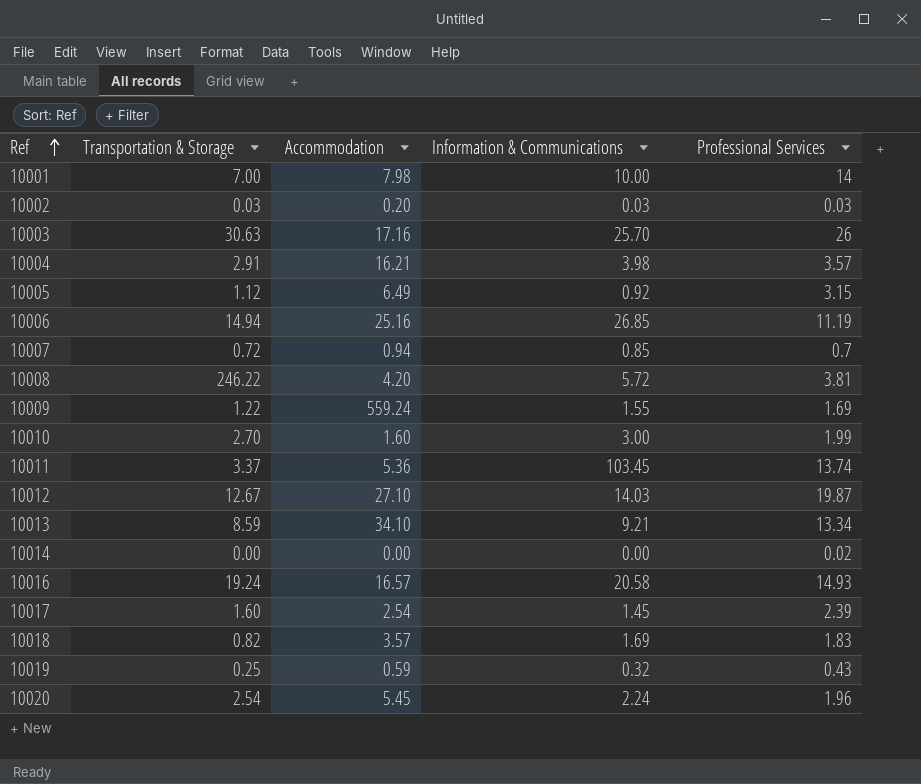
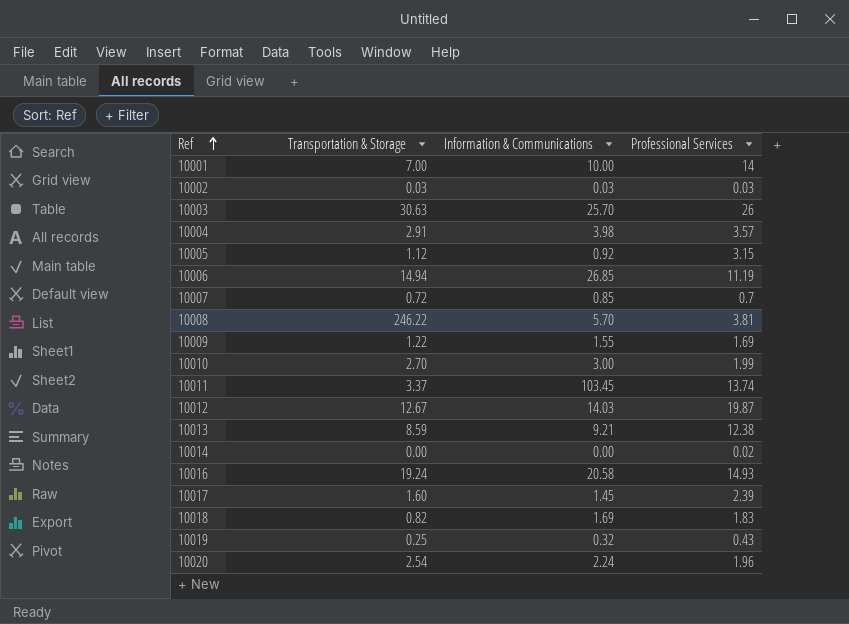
column Accommodation | position: 3 -> none
10008 | Information & Communications: 5.72 -> 5.70
10013 | Professional Services: 13.34 -> 12.38

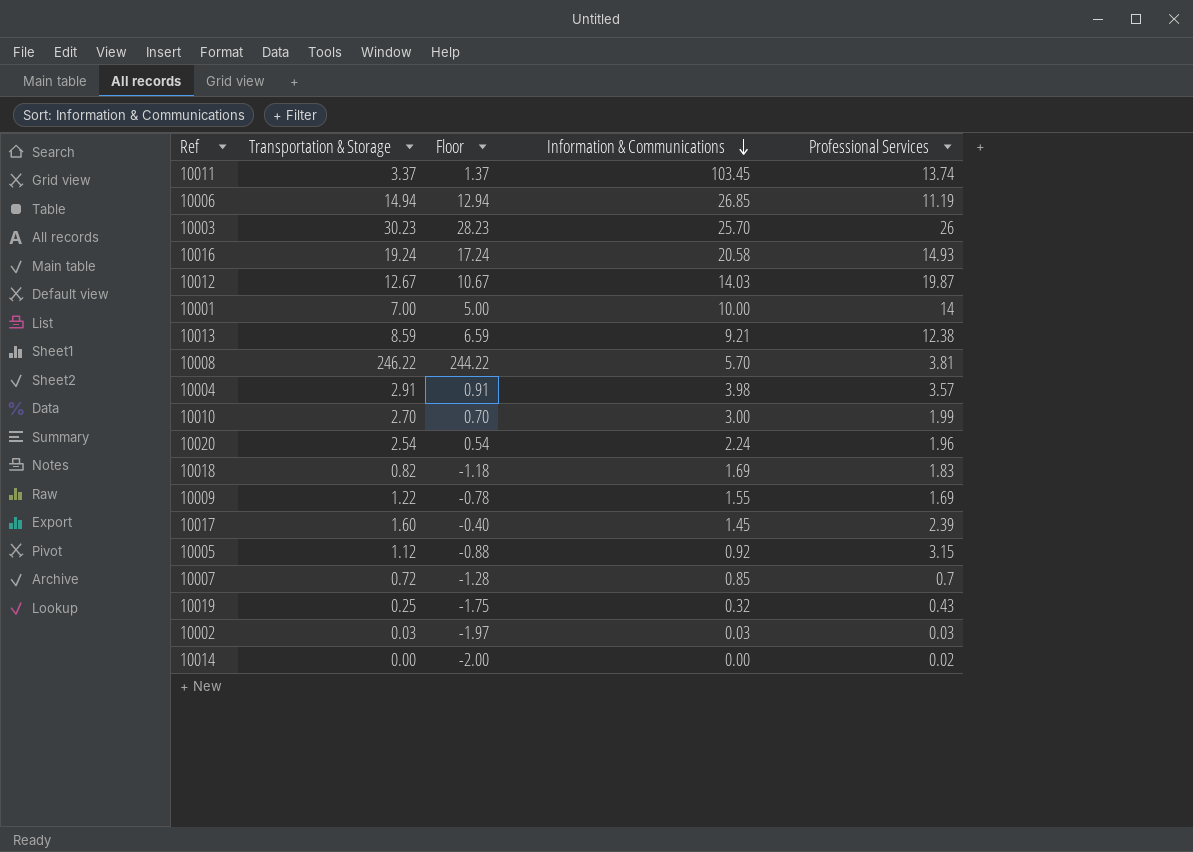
row order: Ref ascending -> Information & Communications descending
column Floor | formula: none -> [Transportation & Storage] - 2
10003 | Transportation & Storage: 30.63 -> 30.23

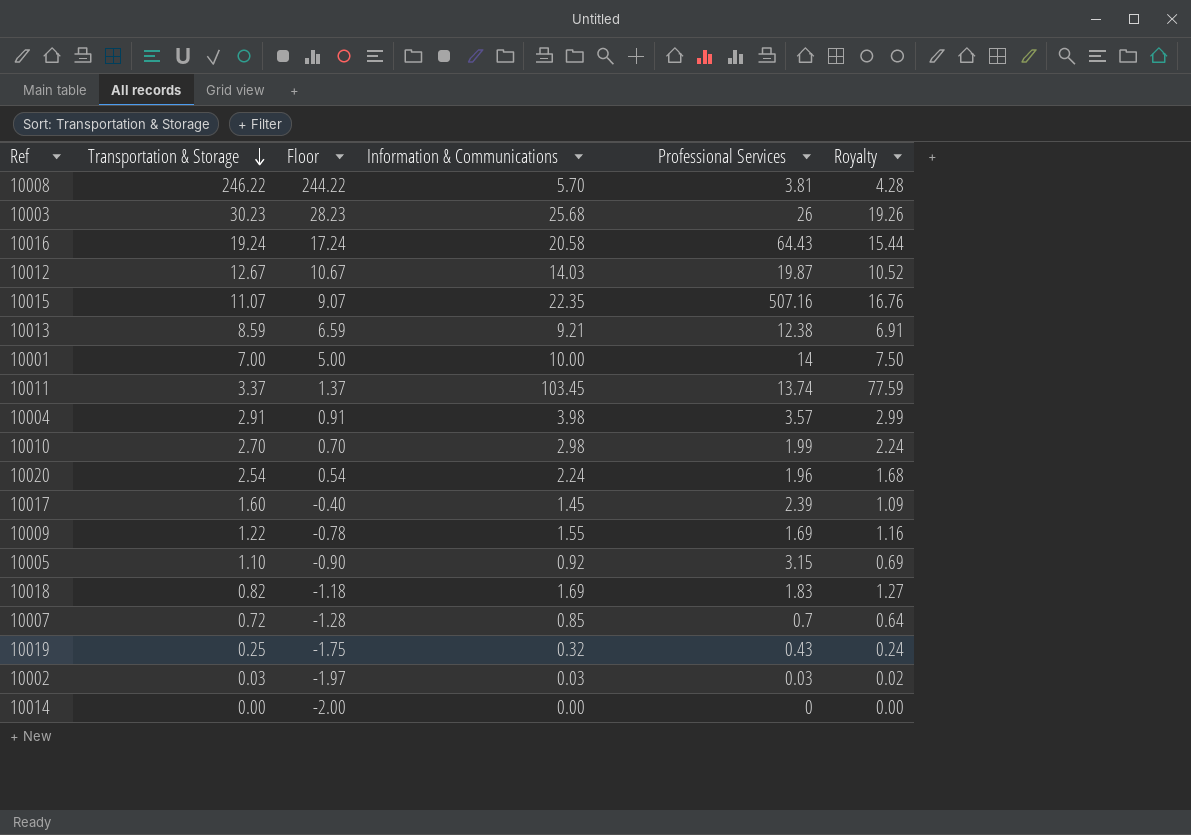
row order: Information & Communications descending -> Transportation & Storage descending
column Royalty | formula: none -> [Information & Communications] * 0.75
row 10006: 14.94 | 12.94 | 26.85 | 11.19 -> none
10003 | Information & Communications: 25.70 -> 25.68
10016 | Professional Services: 14.93 -> 64.43
row 10015: none -> 11.07 | 9.07 | 22.35 | 507.16 | 16.76
10010 | Information & Communications: 3.00 -> 2.98
10005 | Transportation & Storage: 1.12 -> 1.10
10005 | Floor: -0.88 -> -0.90
10014 | Professional Services: 0.02 -> 0

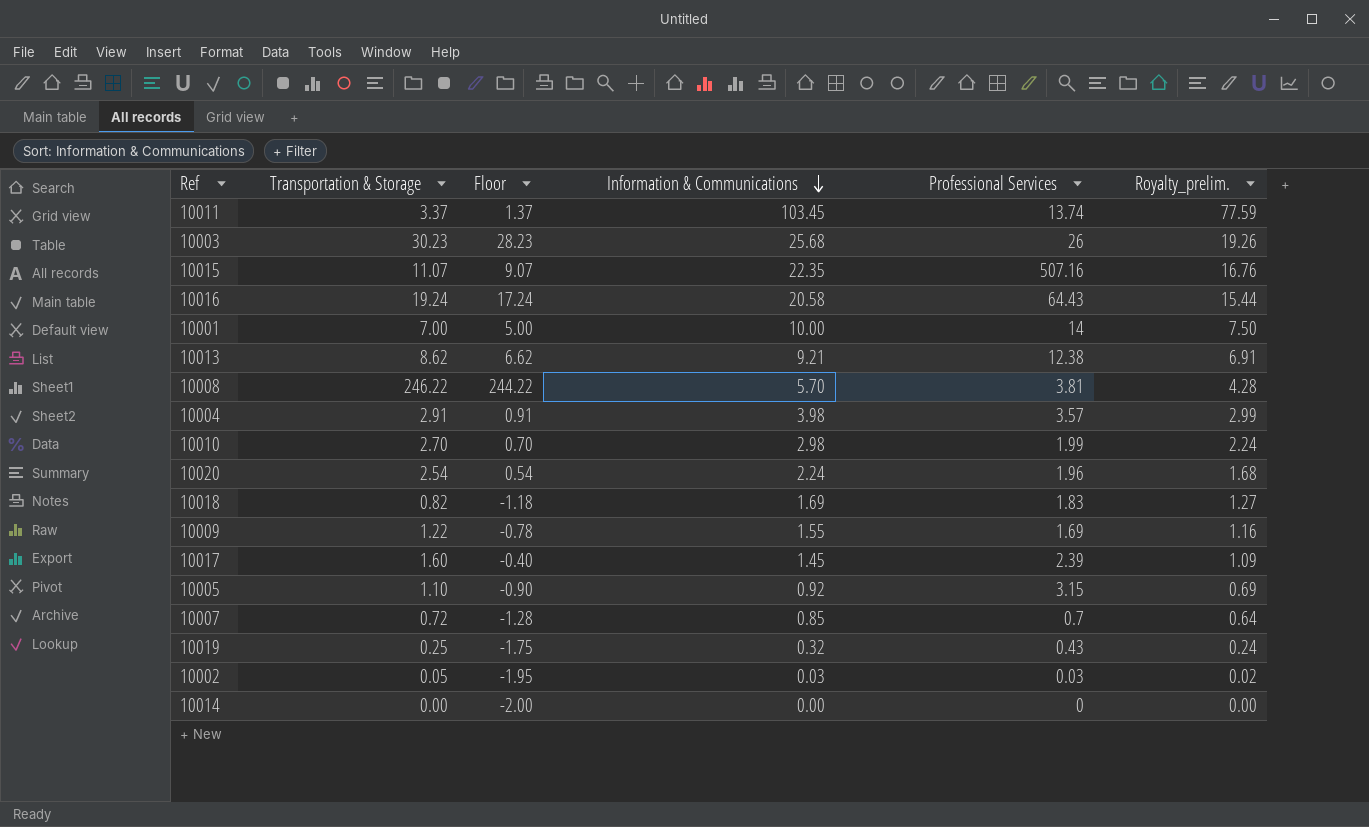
row order: Transportation & Storage descending -> Information & Communications descending
column name: Royalty -> Royalty_prelim.
row 10012: 12.67 | 10.67 | 14.03 | 19.87 | 10.52 -> none
10013 | Transportation & Storage: 8.59 -> 8.62
10013 | Floor: 6.59 -> 6.62
10002 | Transportation & Storage: 0.03 -> 0.05
10002 | Floor: -1.97 -> -1.95

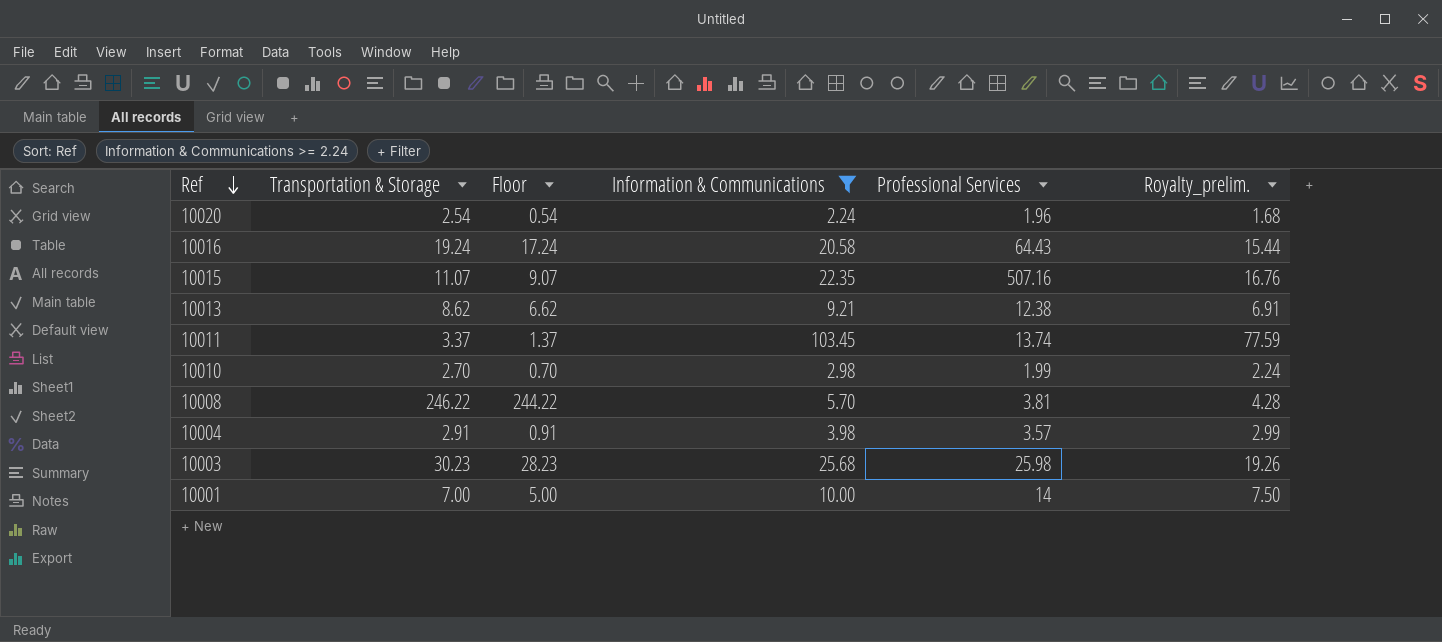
filter: none -> Information & Communications >= 2.24
row order: Information & Communications descending -> Ref descending
10003 | Professional Services: 26 -> 25.98

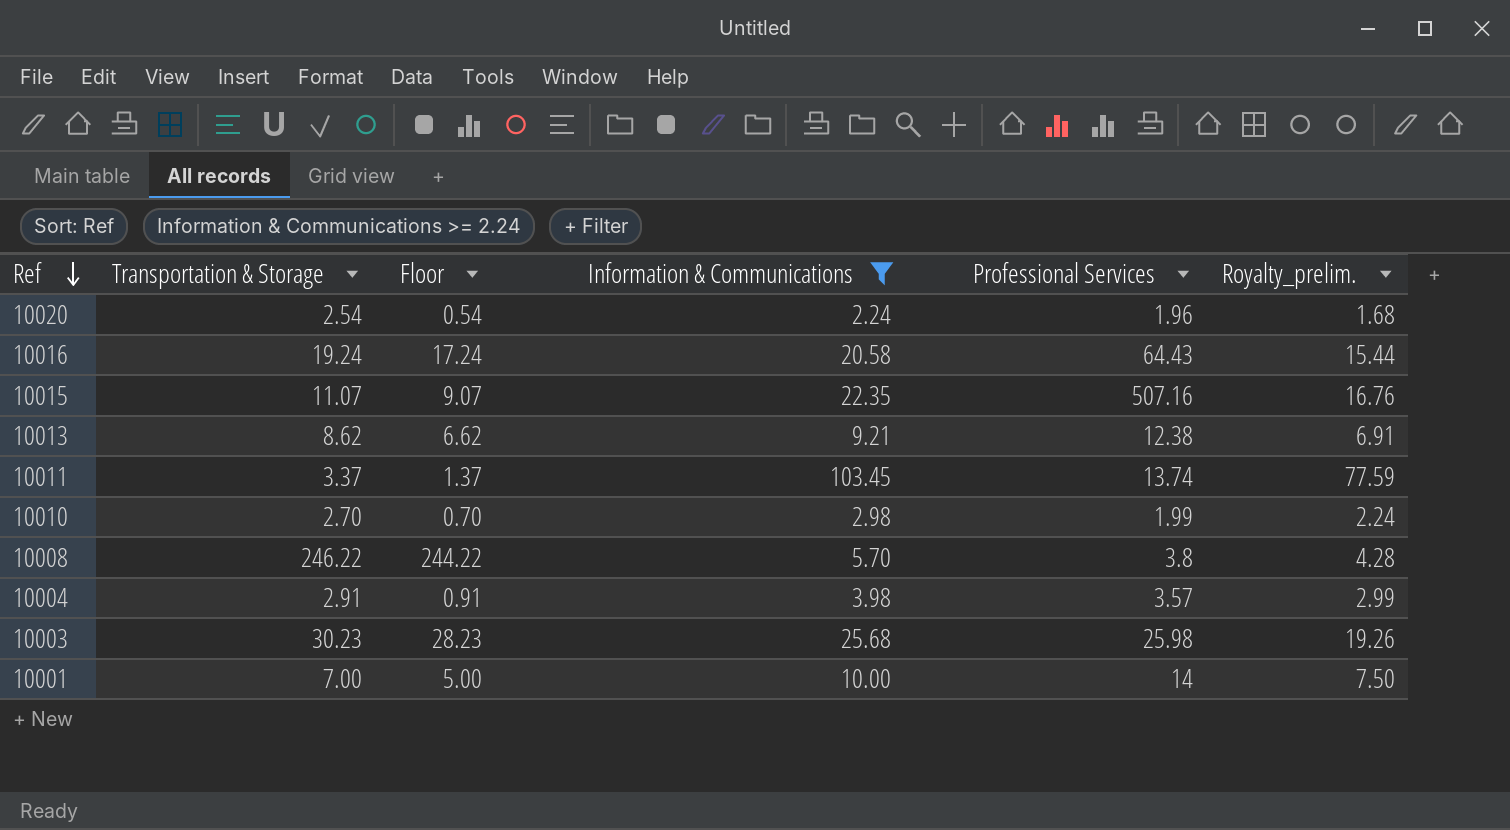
10008 | Professional Services: 3.81 -> 3.8

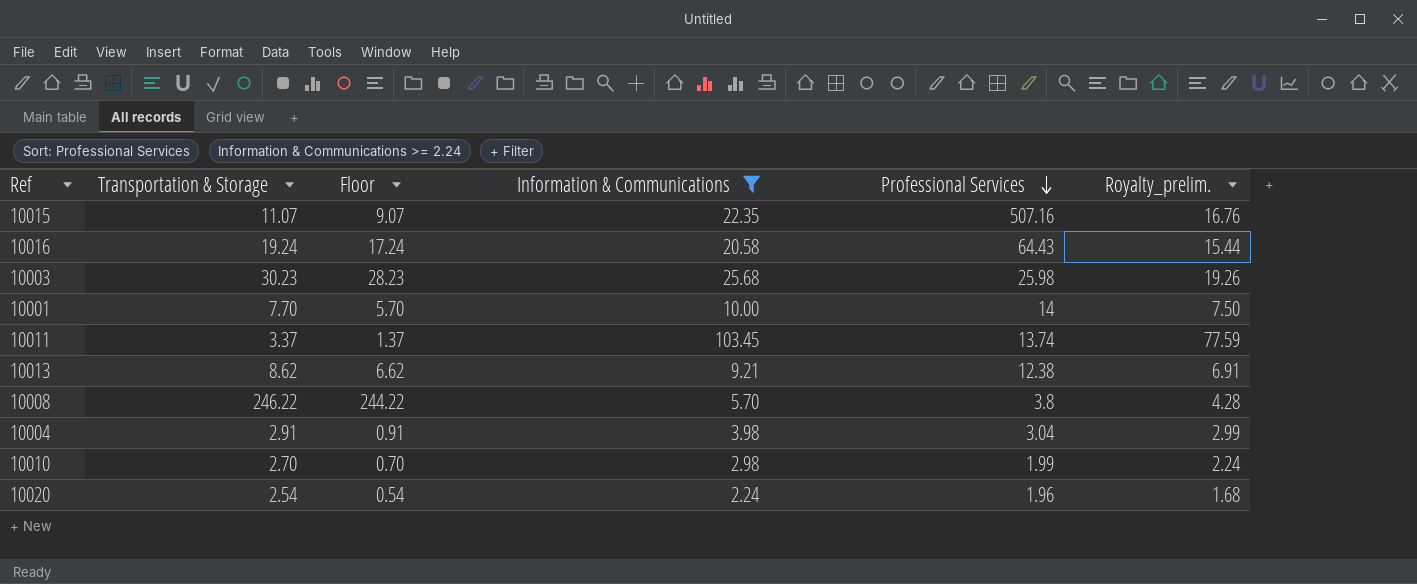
row order: Ref descending -> Professional Services descending
10001 | Transportation & Storage: 7.00 -> 7.70
10001 | Floor: 5.00 -> 5.70
10004 | Professional Services: 3.57 -> 3.04

